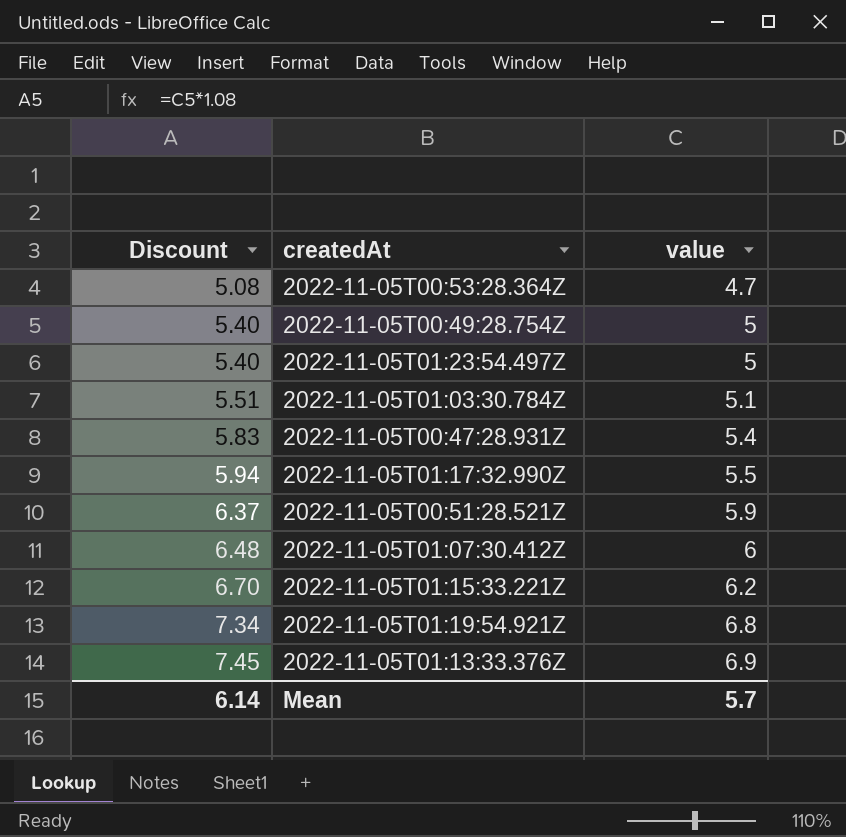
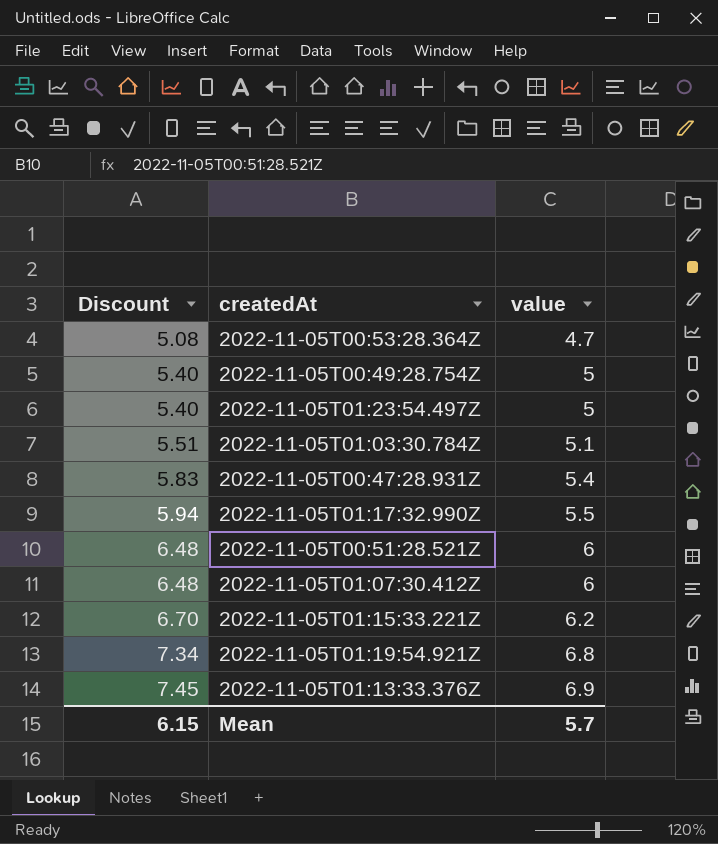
2022-11-05T00:51:28.521Z | Discount: 6.37 -> 6.48
2022-11-05T00:51:28.521Z | value: 5.9 -> 6
Mean | Discount: 6.14 -> 6.15

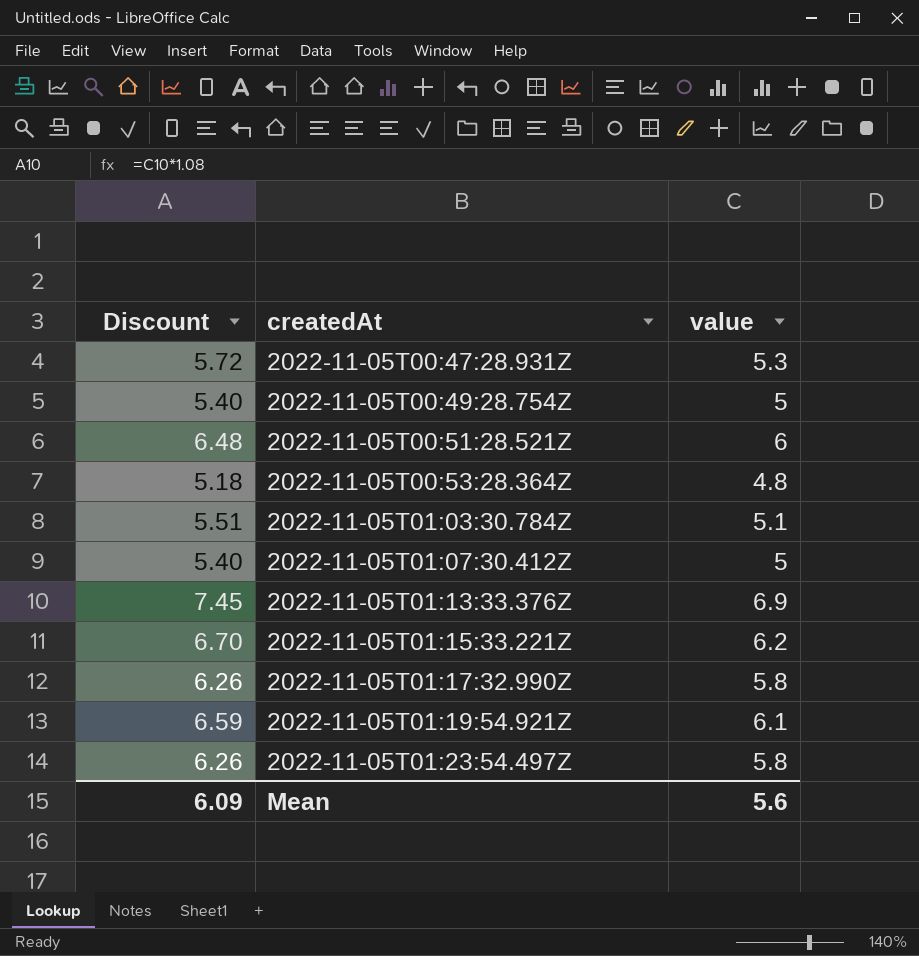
row order: Discount ascending -> createdAt ascending
2022-11-05T00:47:28.931Z | Discount: 5.83 -> 5.72
2022-11-05T00:47:28.931Z | value: 5.4 -> 5.3
2022-11-05T00:53:28.364Z | Discount: 5.08 -> 5.18
2022-11-05T00:53:28.364Z | value: 4.7 -> 4.8
2022-11-05T01:07:30.412Z | Discount: 6.48 -> 5.40
2022-11-05T01:07:30.412Z | value: 6 -> 5
2022-11-05T01:17:32.990Z | Discount: 5.94 -> 6.26
2022-11-05T01:17:32.990Z | value: 5.5 -> 5.8
2022-11-05T01:19:54.921Z | Discount: 7.34 -> 6.59
2022-11-05T01:19:54.921Z | value: 6.8 -> 6.1
2022-11-05T01:23:54.497Z | Discount: 5.40 -> 6.26
2022-11-05T01:23:54.497Z | value: 5 -> 5.8
Mean | Discount: 6.15 -> 6.09
Mean | value: 5.7 -> 5.6

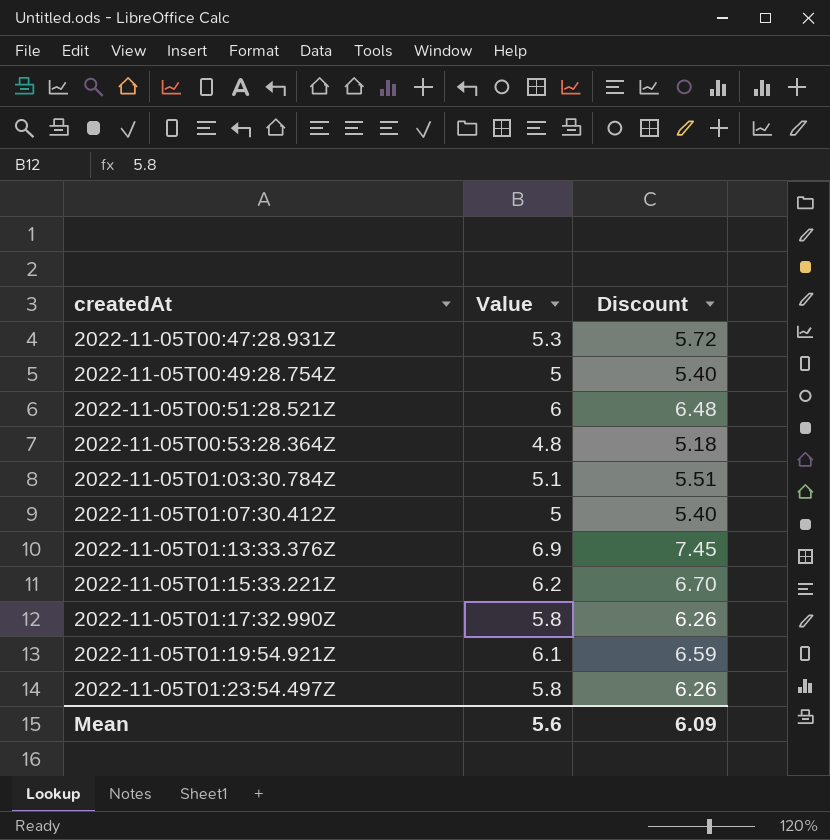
column name: value -> Value
column Discount | position: 1 -> 3

